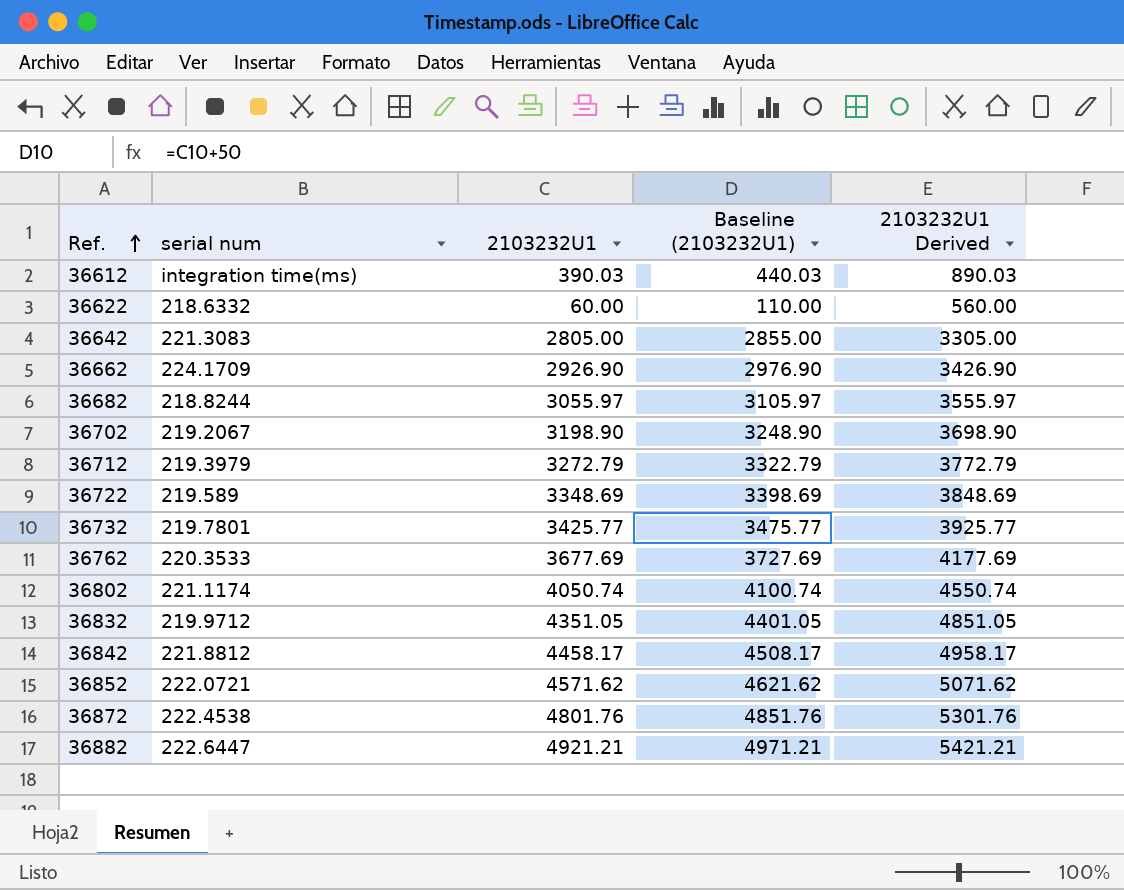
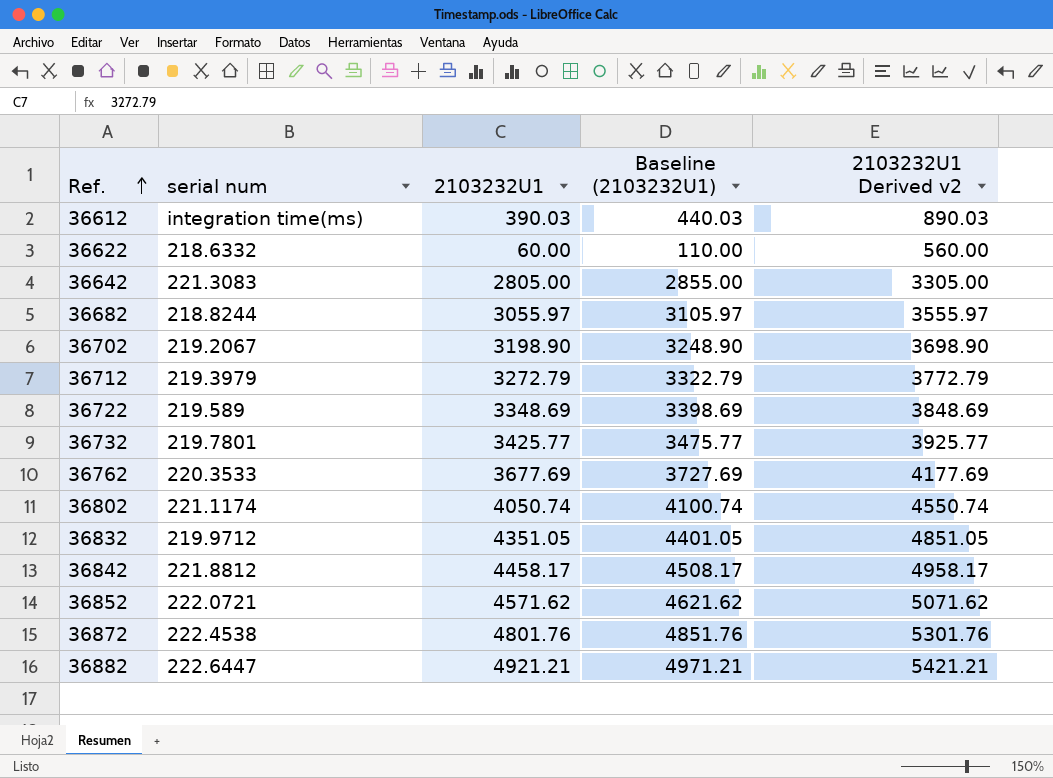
column name: 2103232U1 Derived -> 2103232U1 Derived v2
row 36662: 224.1709 | 2926.90 | 2976.90 | 3426.90 -> none

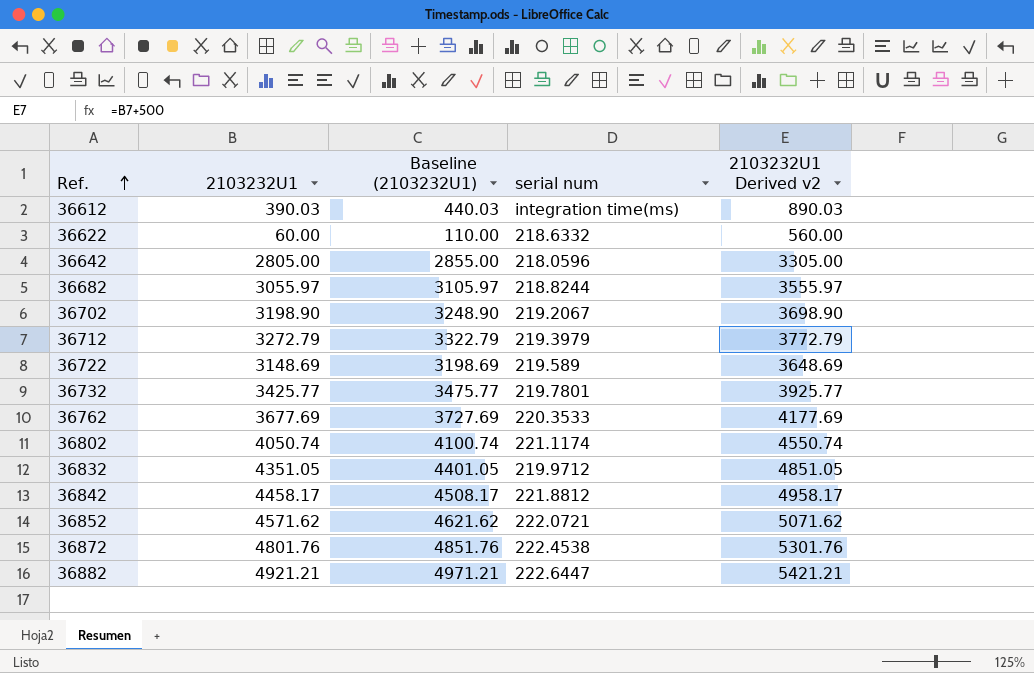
column serial num | position: 2 -> 4
36642 | serial num: 221.3083 -> 218.0596
36722 | 2103232U1: 3348.69 -> 3148.69
36722 | Baseline (2103232U1): 3398.69 -> 3198.69
36722 | 2103232U1 Derived v2: 3848.69 -> 3648.69

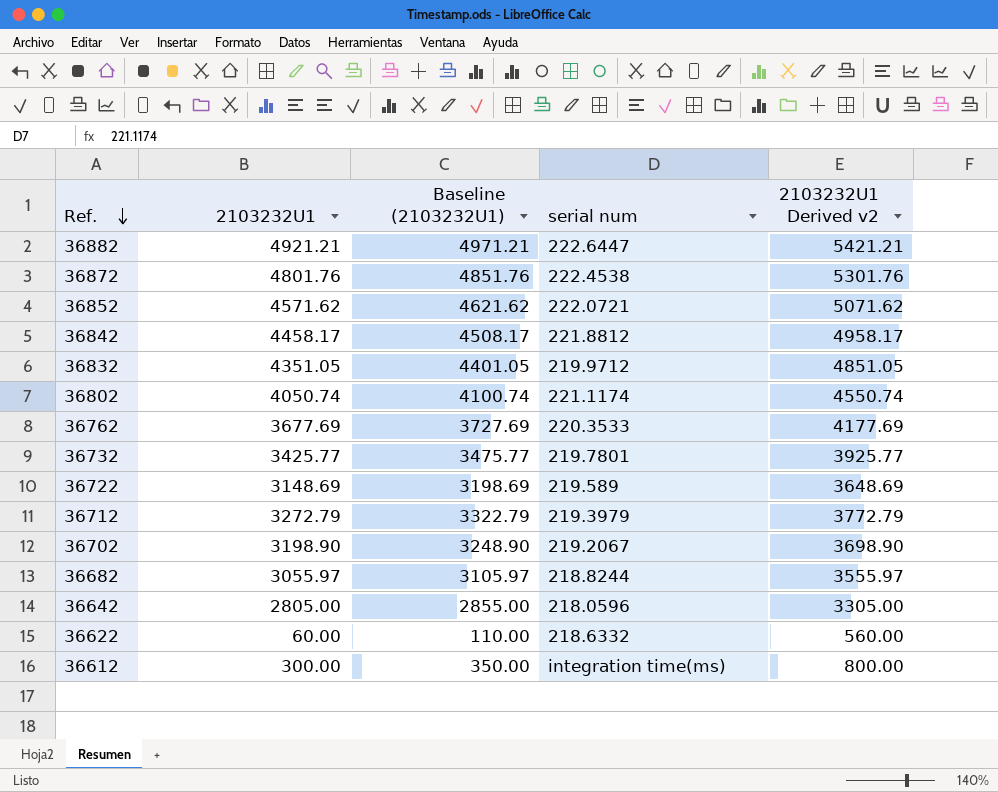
row order: Ref. ascending -> Ref. descending
36612 | 2103232U1: 390.03 -> 300.00
36612 | Baseline (2103232U1): 440.03 -> 350.00
36612 | 2103232U1 Derived v2: 890.03 -> 800.00

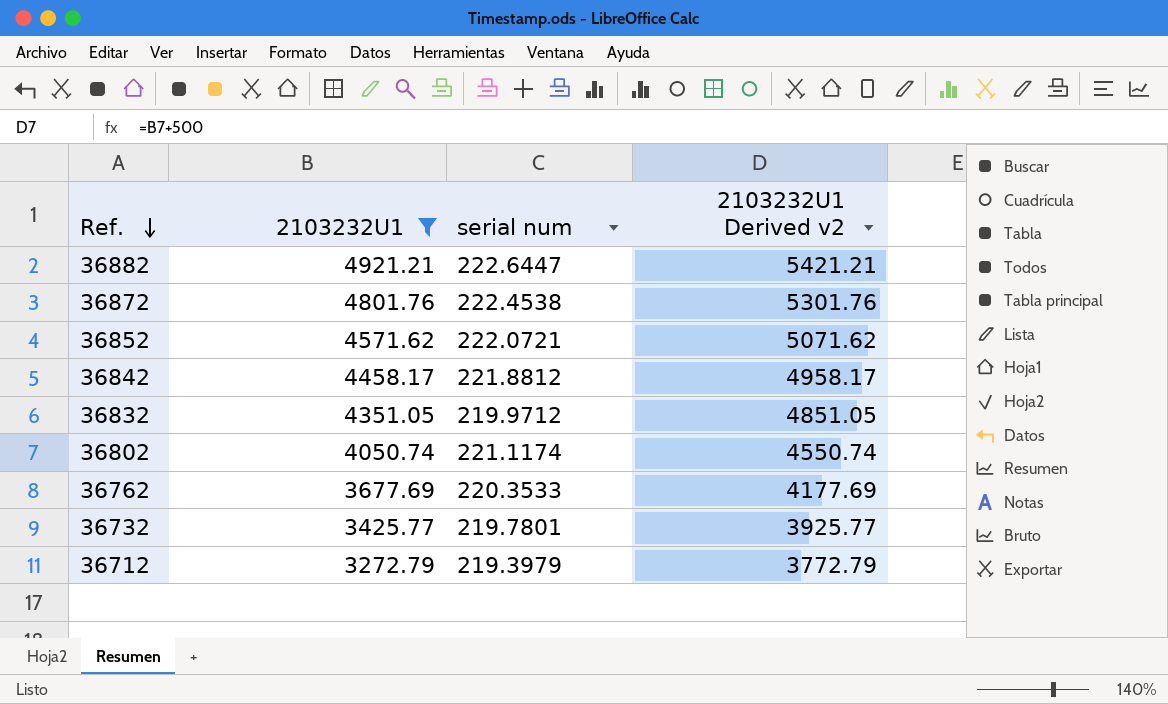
filter: none -> 2103232U1 >= 3272.79
column Baseline (2103232U1) | formula: [2103232U1] + 50 -> none

